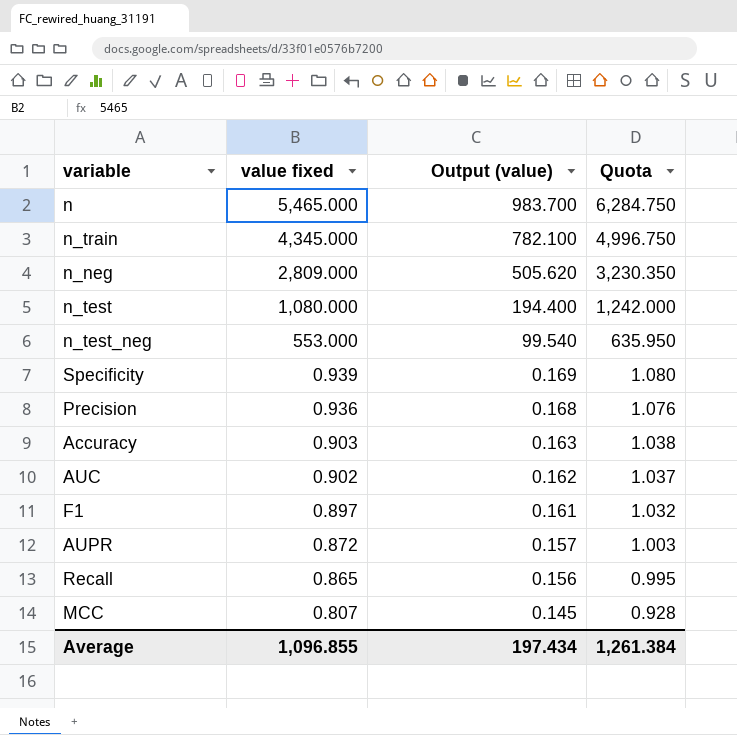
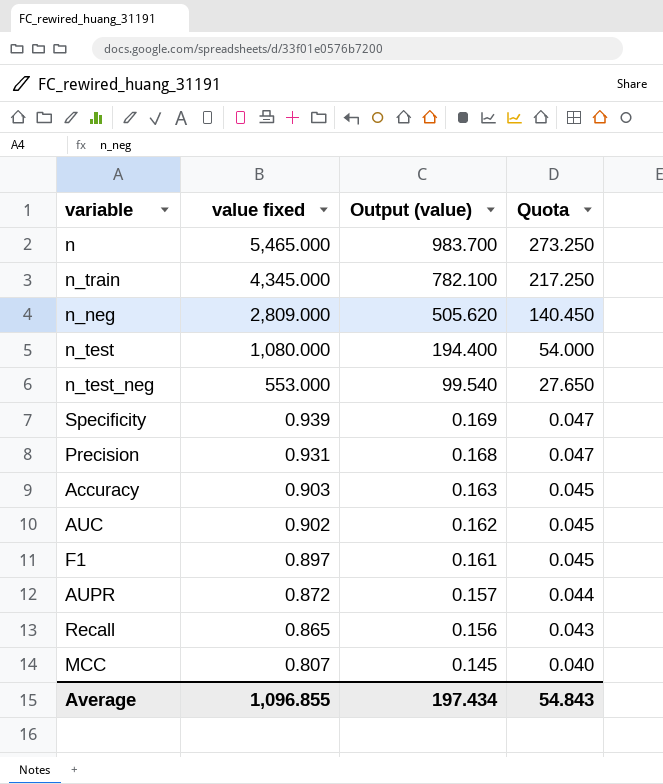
column Quota | formula: [value fixed] * 1.15 -> [value fixed] * 0.05
Precision | value fixed: 0.936 -> 0.931
Average | Quota: 1,261.384 -> 54.843

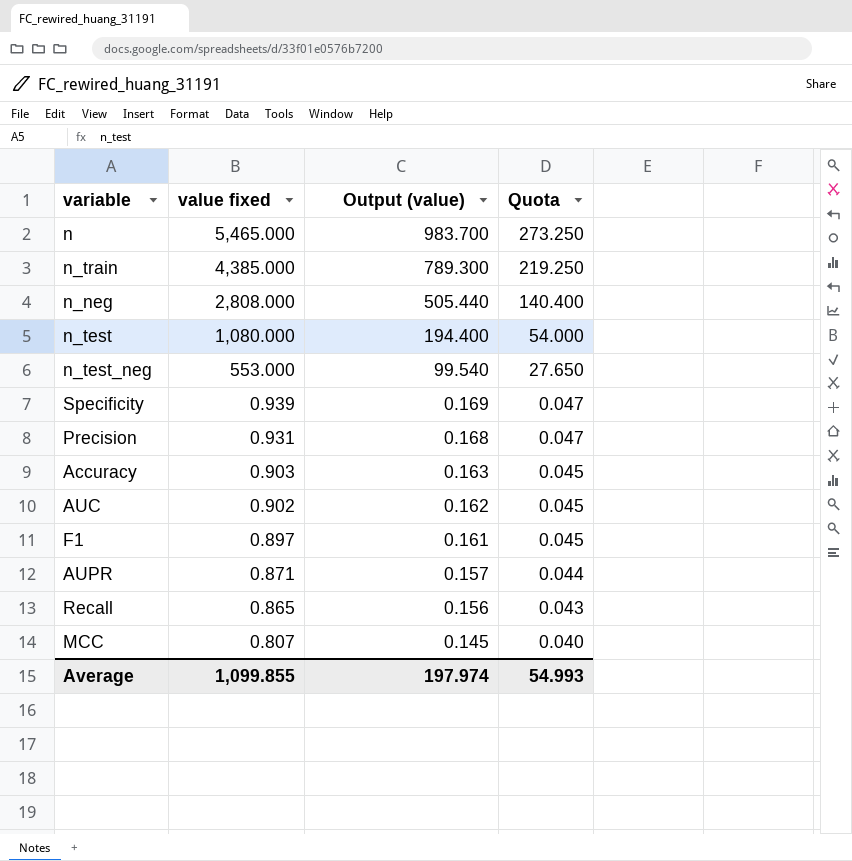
n_train | value fixed: 4,345.000 -> 4,385.000
n_train | Output (value): 782.100 -> 789.300
n_train | Quota: 217.250 -> 219.250
n_neg | value fixed: 2,809.000 -> 2,808.000
n_neg | Output (value): 505.620 -> 505.440
n_neg | Quota: 140.450 -> 140.400
AUPR | value fixed: 0.872 -> 0.871
Average | value fixed: 1,096.855 -> 1,099.855
Average | Output (value): 197.434 -> 197.974
Average | Quota: 54.843 -> 54.993

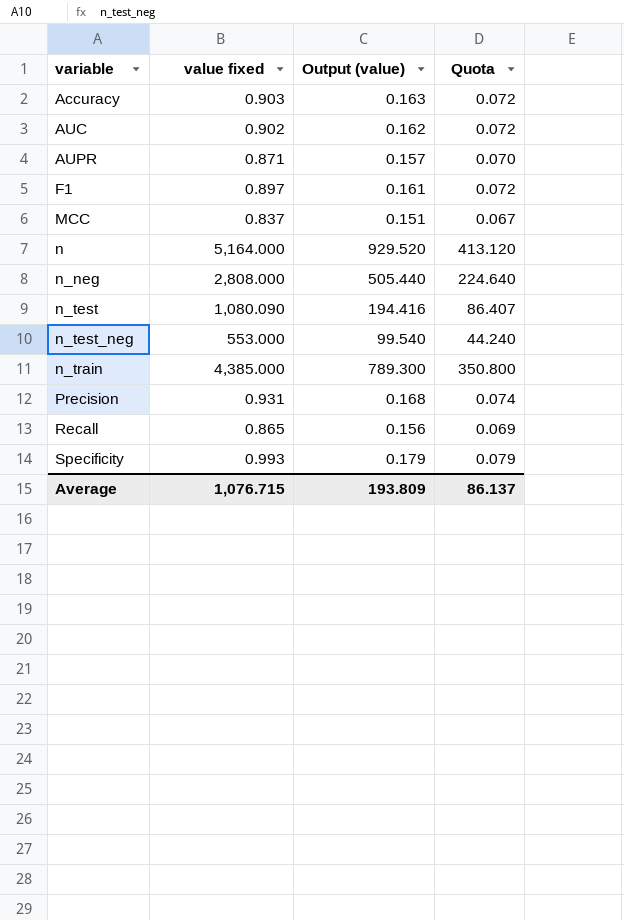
row order: value fixed descending -> variable ascending
column Quota | formula: [value fixed] * 0.05 -> [value fixed] * 0.08
MCC | value fixed: 0.807 -> 0.837
MCC | Output (value): 0.145 -> 0.151
n | value fixed: 5,465.000 -> 5,164.000
n | Output (value): 983.700 -> 929.520
n_test | value fixed: 1,080.000 -> 1,080.090
n_test | Output (value): 194.400 -> 194.416
Specificity | value fixed: 0.939 -> 0.993
Specificity | Output (value): 0.169 -> 0.179
Average | value fixed: 1,099.855 -> 1,076.715
Average | Output (value): 197.974 -> 193.809
Average | Quota: 54.993 -> 86.137

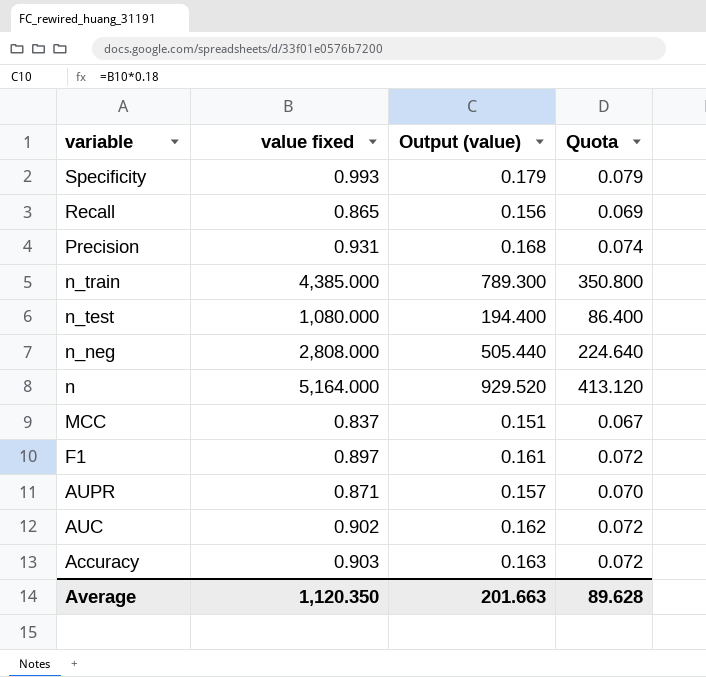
row order: variable ascending -> variable descending
row n_test_neg: 553.000 | 99.540 | 44.240 -> none
n_test | value fixed: 1,080.090 -> 1,080.000
n_test | Output (value): 194.416 -> 194.400
n_test | Quota: 86.407 -> 86.400
Average | value fixed: 1,076.715 -> 1,120.350
Average | Output (value): 193.809 -> 201.663
Average | Quota: 86.137 -> 89.628

